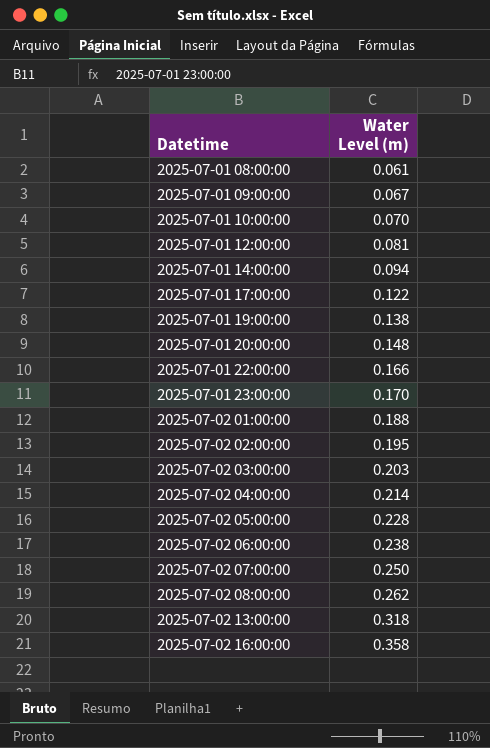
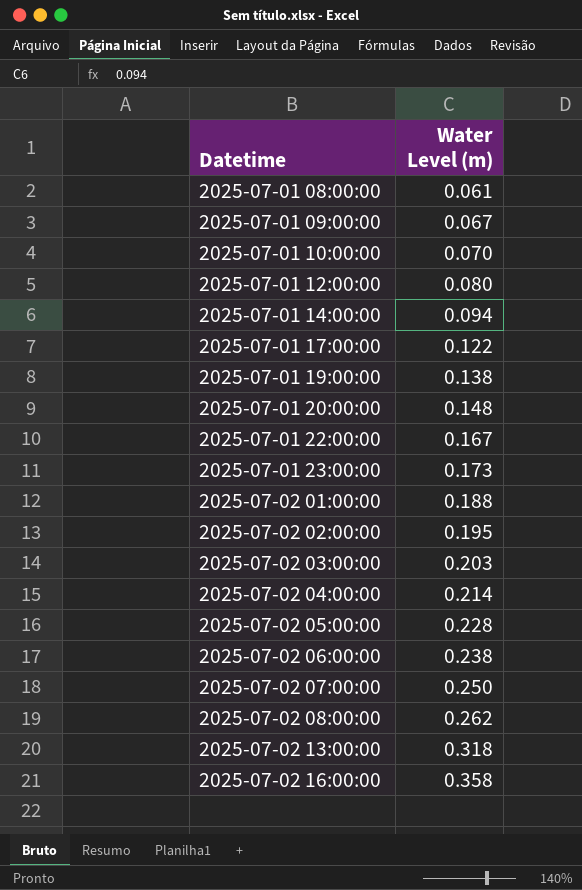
2025-07-01 12:00:00 | Water Level (m): 0.081 -> 0.080
2025-07-01 22:00:00 | Water Level (m): 0.166 -> 0.167
2025-07-01 23:00:00 | Water Level (m): 0.170 -> 0.173

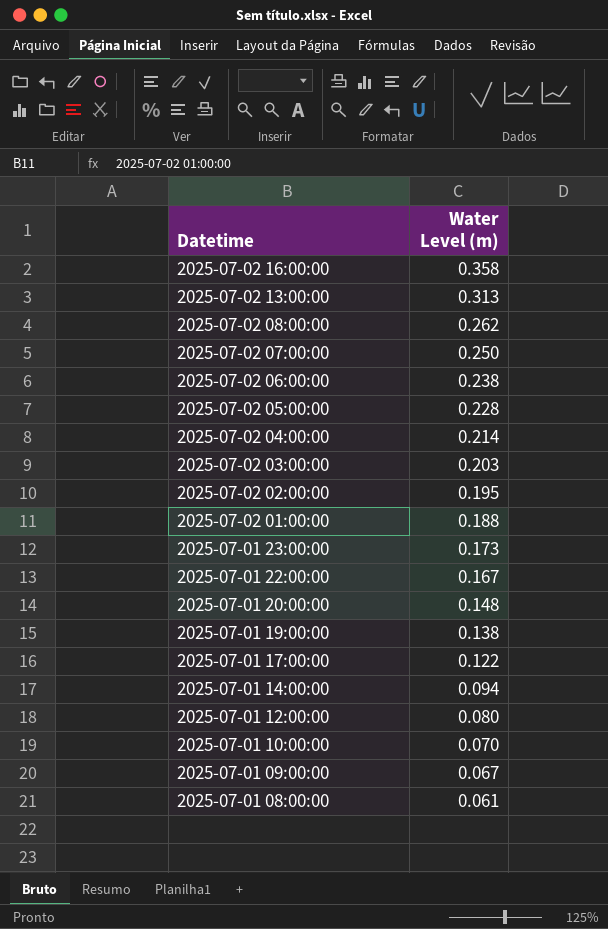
row order: Datetime ascending -> Datetime descending
2025-07-02 13:00:00 | Water Level (m): 0.318 -> 0.313

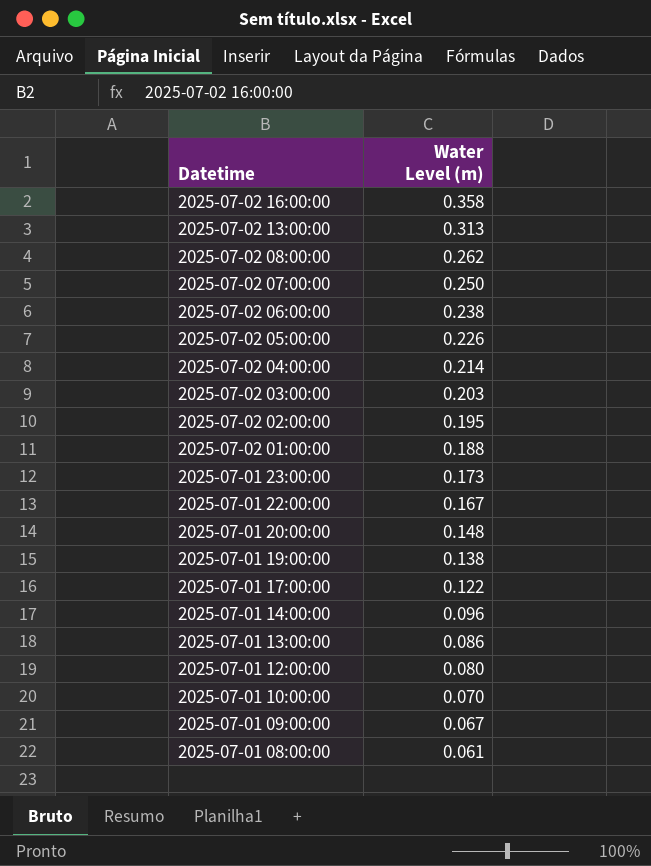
2025-07-02 05:00:00 | Water Level (m): 0.228 -> 0.226
2025-07-01 14:00:00 | Water Level (m): 0.094 -> 0.096
row 2025-07-01 13:00:00: none -> 0.086

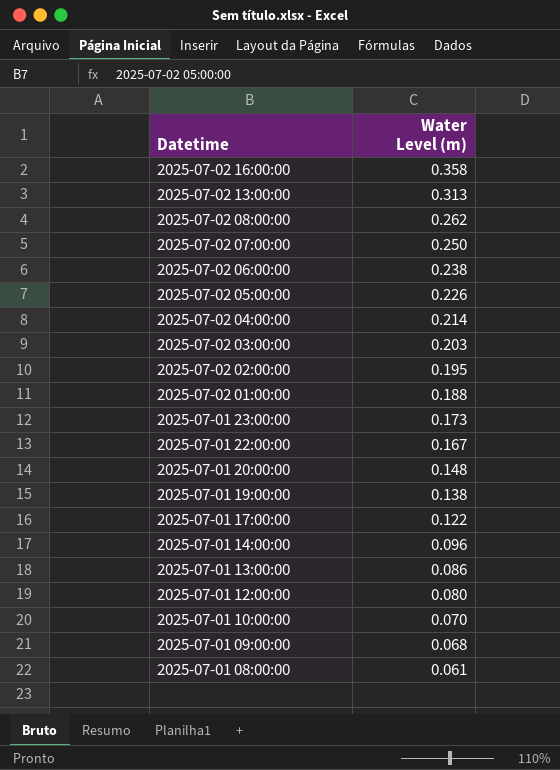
2025-07-01 09:00:00 | Water Level (m): 0.067 -> 0.068

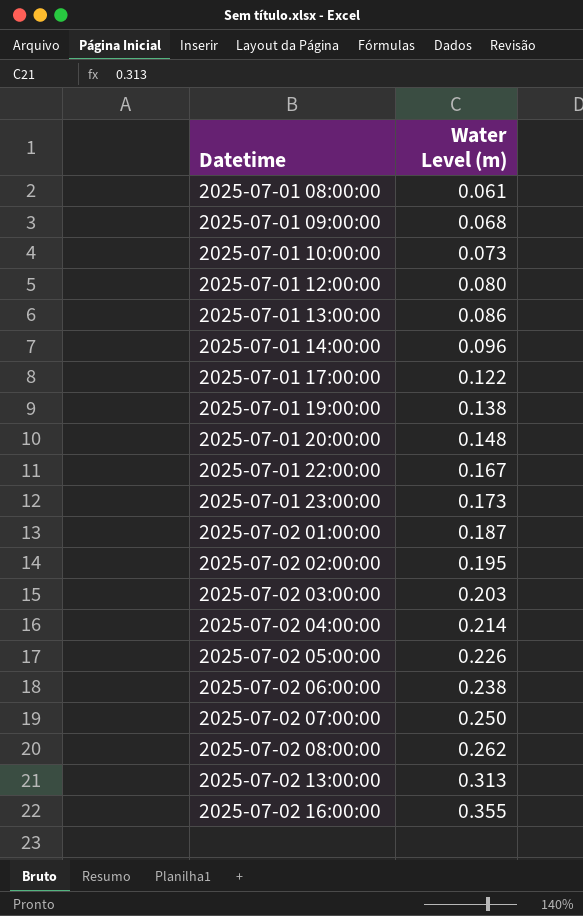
row order: Datetime descending -> Datetime ascending
2025-07-01 10:00:00 | Water Level (m): 0.070 -> 0.073
2025-07-02 01:00:00 | Water Level (m): 0.188 -> 0.187
2025-07-02 16:00:00 | Water Level (m): 0.358 -> 0.355

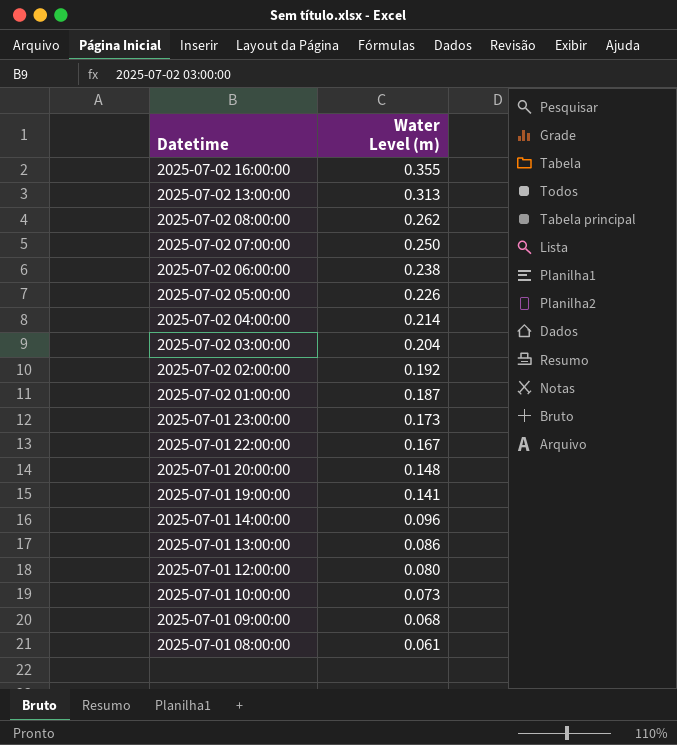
row order: Datetime ascending -> Datetime descending
row 2025-07-01 17:00:00: 0.122 -> none
2025-07-02 03:00:00 | Water Level (m): 0.203 -> 0.204
2025-07-02 02:00:00 | Water Level (m): 0.195 -> 0.192
2025-07-01 19:00:00 | Water Level (m): 0.138 -> 0.141

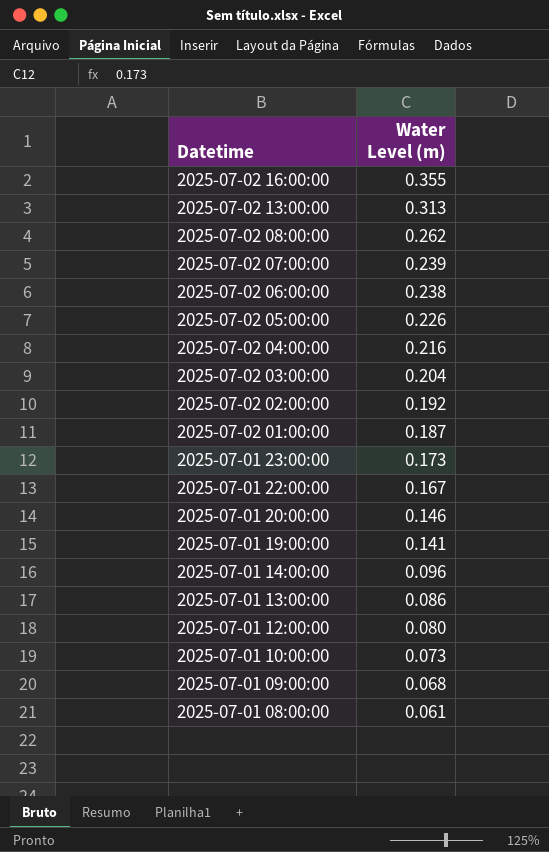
2025-07-02 07:00:00 | Water Level (m): 0.250 -> 0.239
2025-07-02 04:00:00 | Water Level (m): 0.214 -> 0.216
2025-07-01 20:00:00 | Water Level (m): 0.148 -> 0.146

